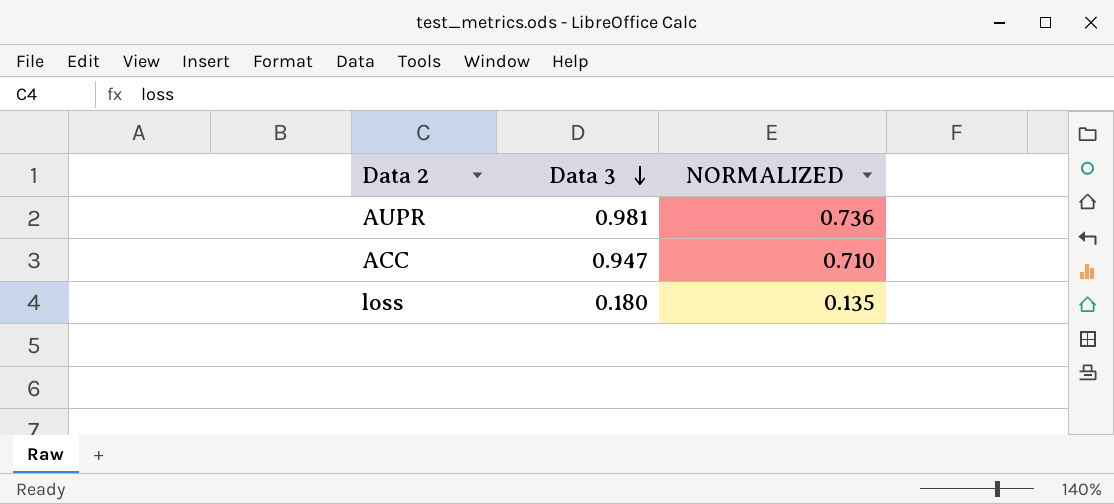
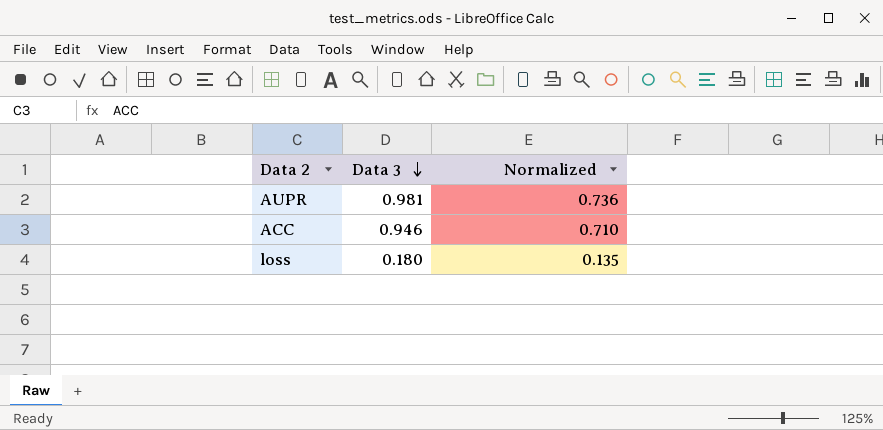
column name: NORMALIZED -> Normalized
ACC | Data 3: 0.947 -> 0.946

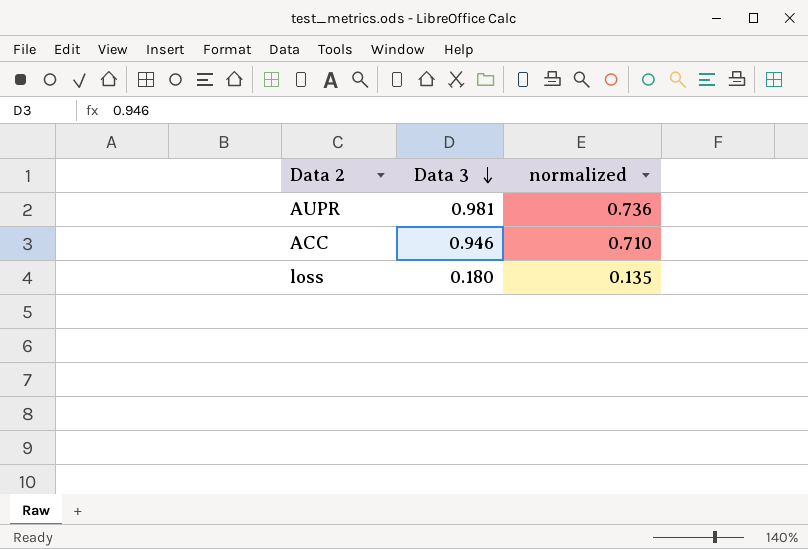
column name: Normalized -> normalized

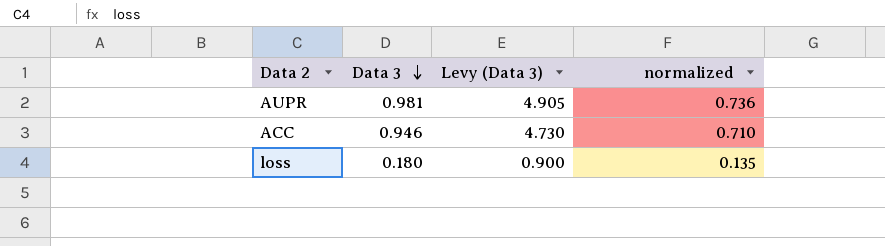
column Levy (Data 3) | formula: none -> [Data 3] * 5

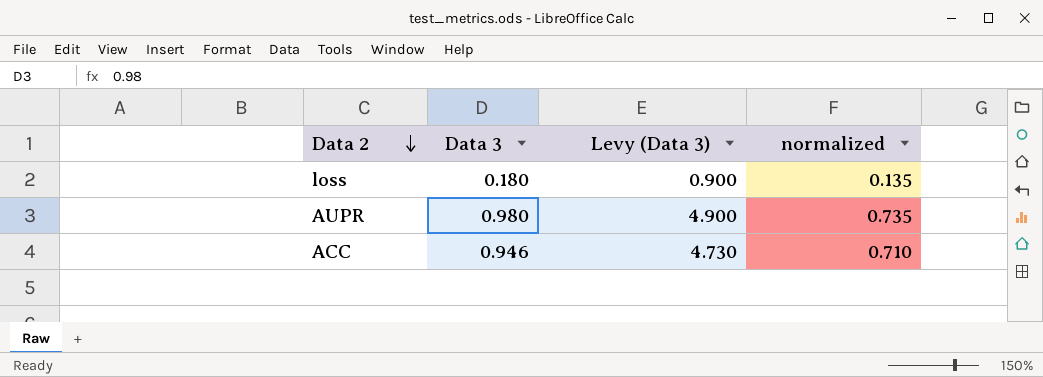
row order: Data 3 descending -> Data 2 descending
AUPR | Data 3: 0.981 -> 0.980
AUPR | Levy (Data 3): 4.905 -> 4.900
AUPR | normalized: 0.736 -> 0.735

